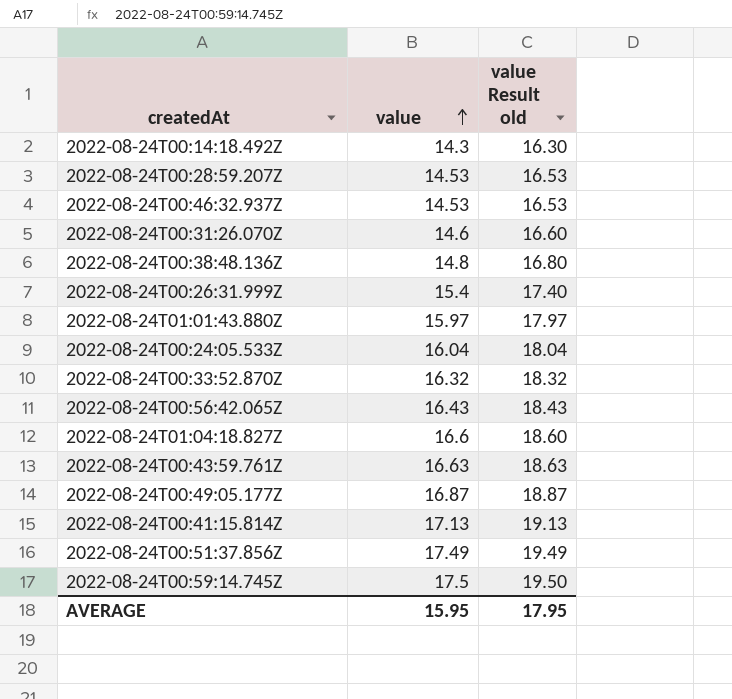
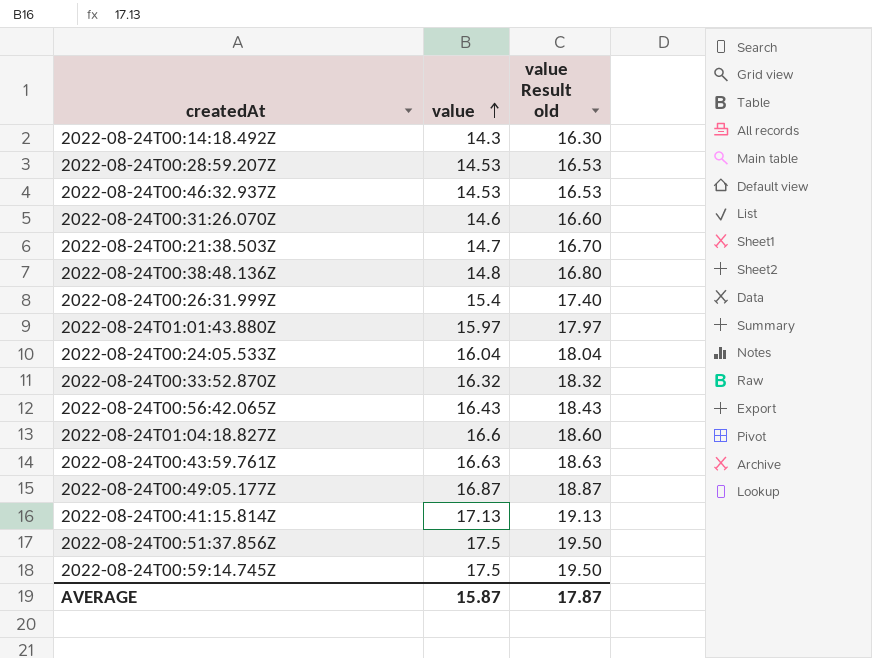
row 2022-08-24T00:21:38.503Z: none -> 14.7 | 16.70
2022-08-24T00:51:37.856Z | value: 17.49 -> 17.5
2022-08-24T00:51:37.856Z | value Result old: 19.49 -> 19.50
AVERAGE | value: 15.95 -> 15.87
AVERAGE | value Result old: 17.95 -> 17.87

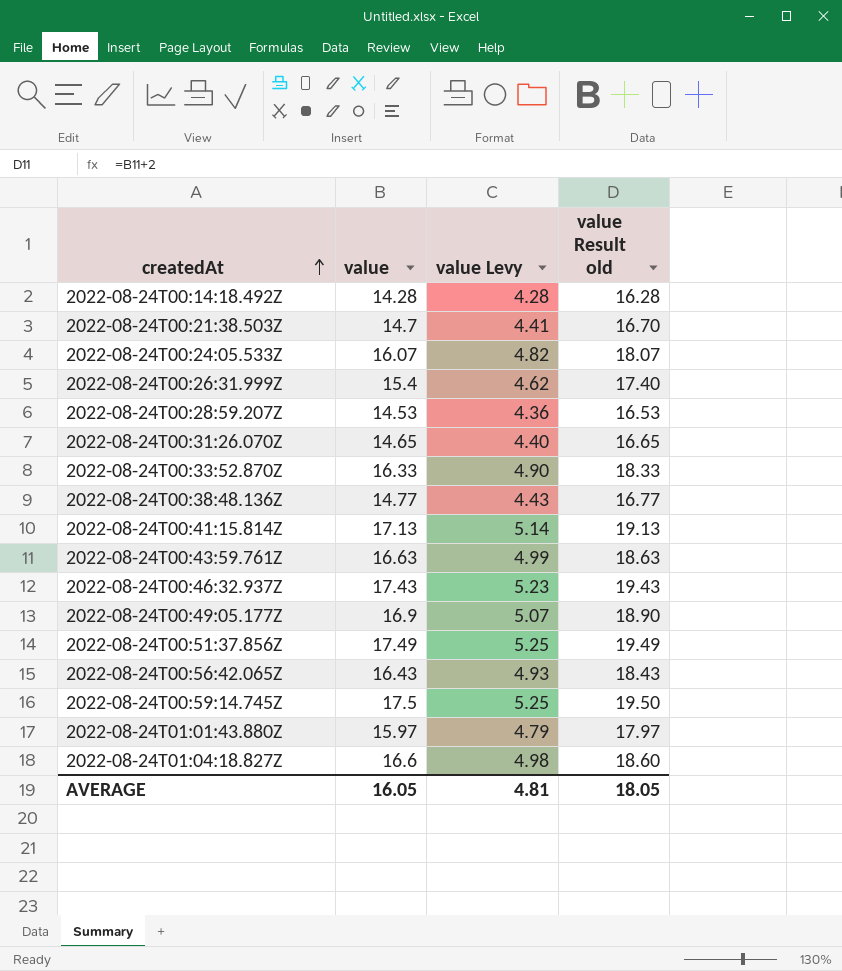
row order: value ascending -> createdAt ascending
column value Levy | formula: none -> [value] * 0.3
2022-08-24T00:14:18.492Z | value: 14.3 -> 14.28
2022-08-24T00:14:18.492Z | value Result old: 16.30 -> 16.28
2022-08-24T00:24:05.533Z | value: 16.04 -> 16.07
2022-08-24T00:24:05.533Z | value Result old: 18.04 -> 18.07
2022-08-24T00:31:26.070Z | value: 14.6 -> 14.65
2022-08-24T00:31:26.070Z | value Result old: 16.60 -> 16.65
2022-08-24T00:33:52.870Z | value: 16.32 -> 16.33
2022-08-24T00:33:52.870Z | value Result old: 18.32 -> 18.33
2022-08-24T00:38:48.136Z | value: 14.8 -> 14.77
2022-08-24T00:38:48.136Z | value Result old: 16.80 -> 16.77
2022-08-24T00:46:32.937Z | value: 14.53 -> 17.43
2022-08-24T00:46:32.937Z | value Result old: 16.53 -> 19.43
2022-08-24T00:49:05.177Z | value: 16.87 -> 16.9
2022-08-24T00:49:05.177Z | value Result old: 18.87 -> 18.90
2022-08-24T00:51:37.856Z | value: 17.5 -> 17.49
2022-08-24T00:51:37.856Z | value Result old: 19.50 -> 19.49
AVERAGE | value: 15.87 -> 16.05
AVERAGE | value Result old: 17.87 -> 18.05

